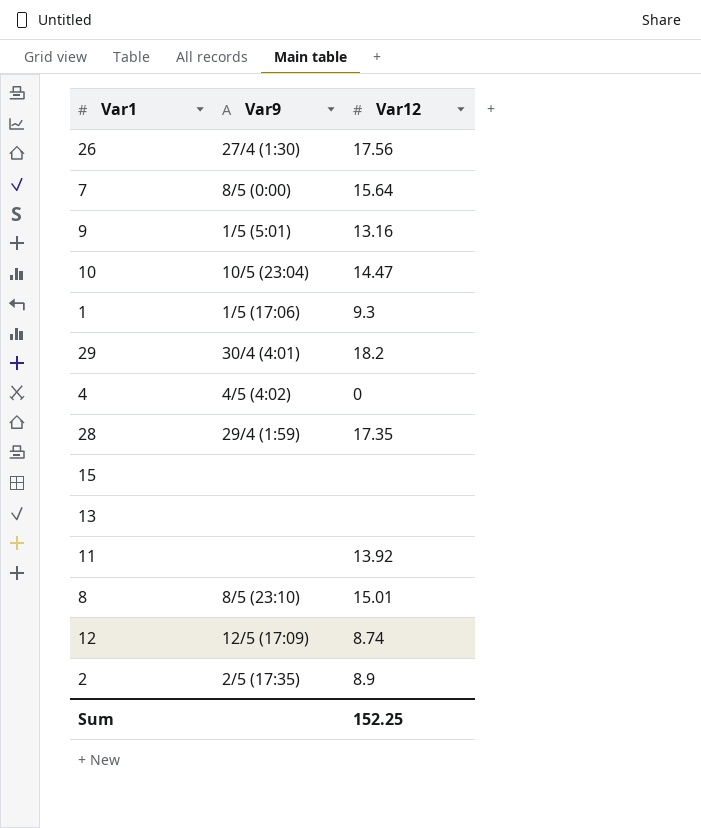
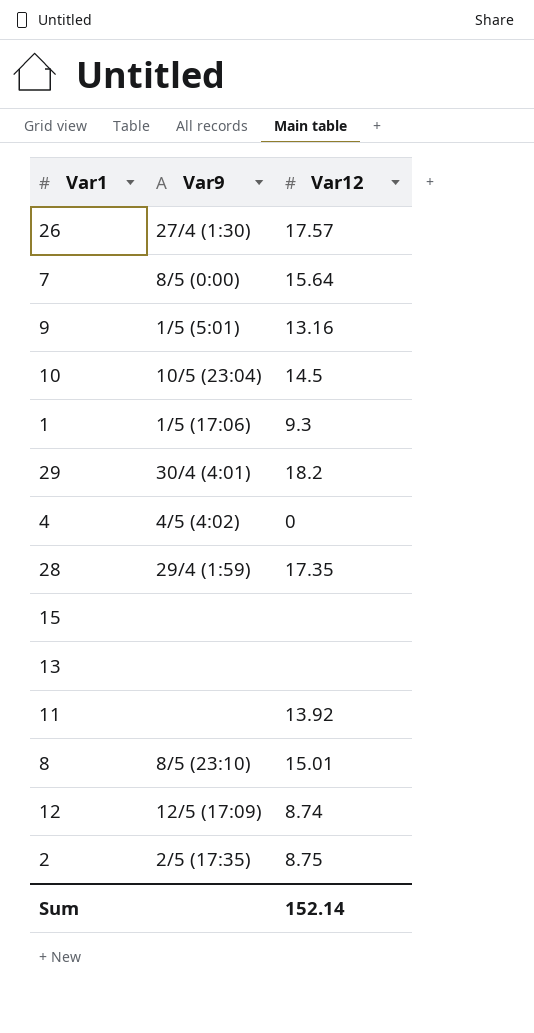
26 | Var12: 17.56 -> 17.57
10 | Var12: 14.47 -> 14.5
2 | Var12: 8.9 -> 8.75
Sum | Var12: 152.25 -> 152.14

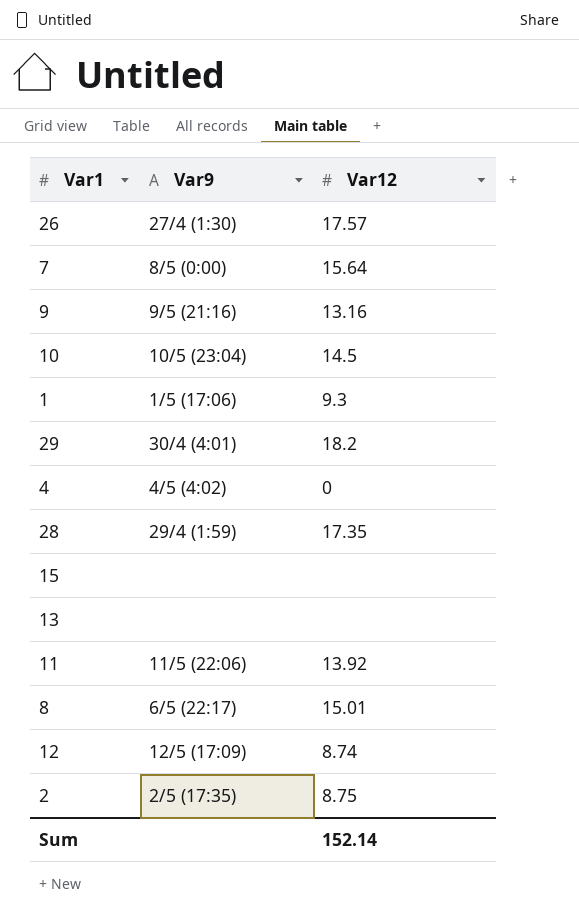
9 | Var9: 1/5 (5:01) -> 9/5 (21:16)
11 | Var9: none -> 11/5 (22:06)
8 | Var9: 8/5 (23:10) -> 6/5 (22:17)

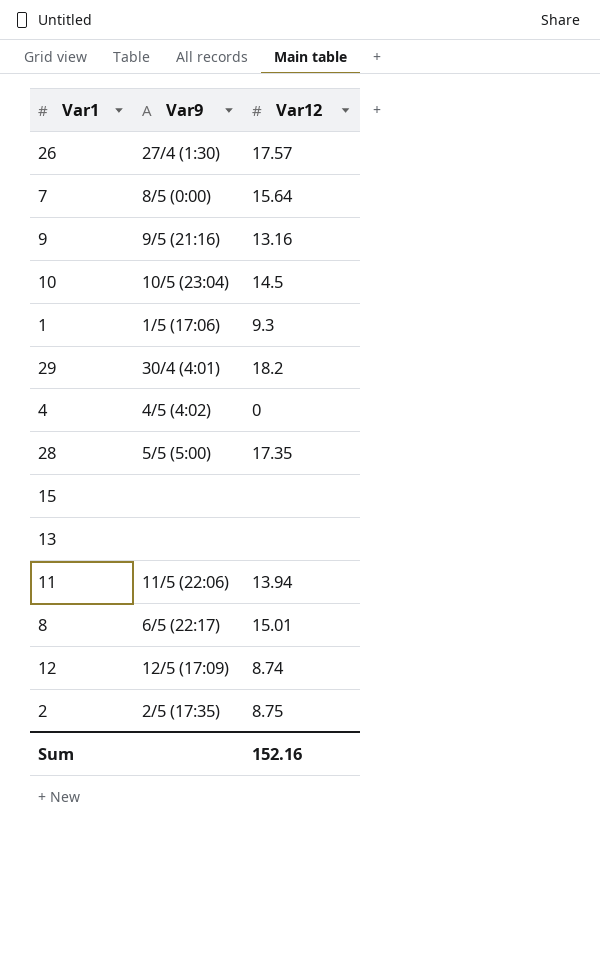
28 | Var9: 29/4 (1:59) -> 5/5 (5:00)
11 | Var12: 13.92 -> 13.94
Sum | Var12: 152.14 -> 152.16

